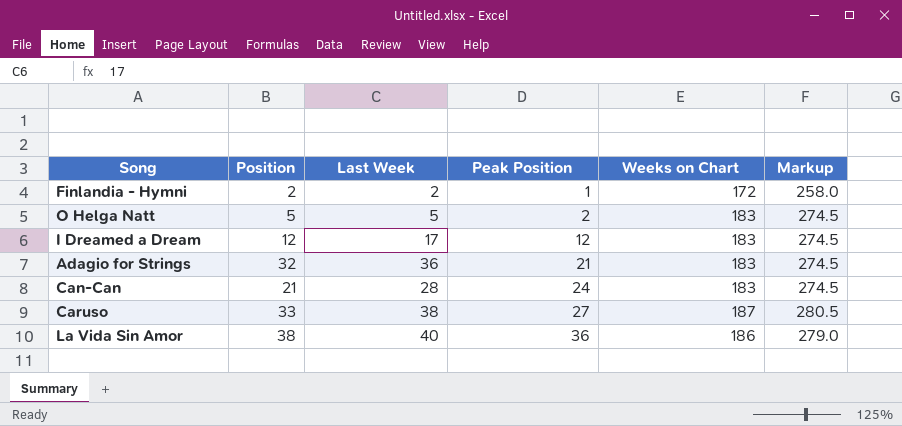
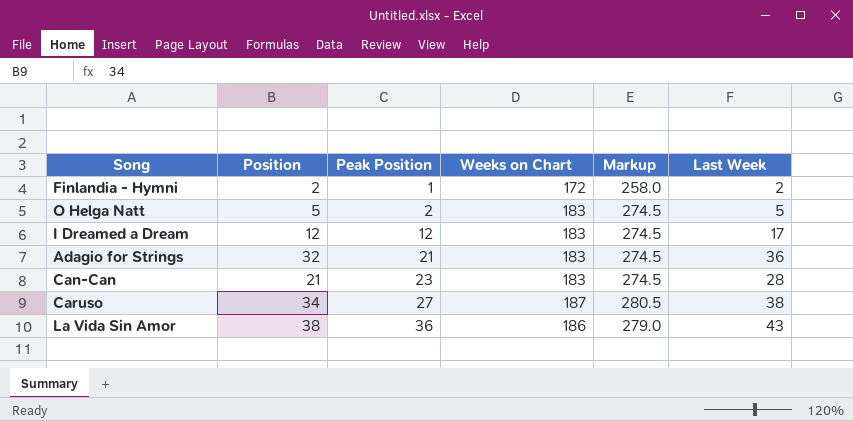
column Last Week | position: 3 -> 6
Can-Can | Peak Position: 24 -> 23
Caruso | Position: 33 -> 34
La Vida Sin Amor | Last Week: 40 -> 43

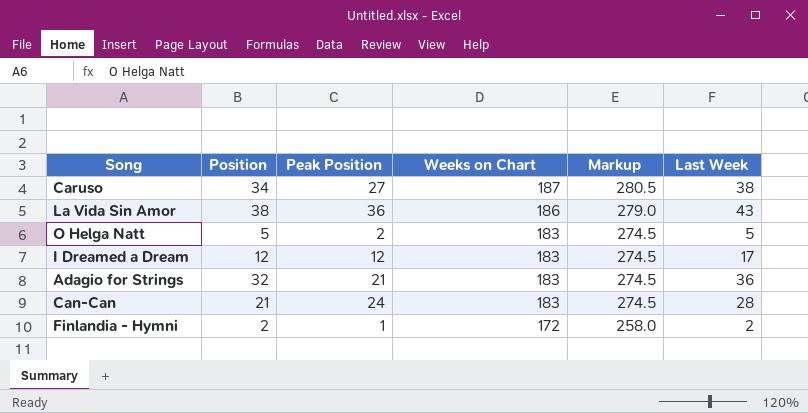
row order: Peak Position ascending -> Weeks on Chart descending
Can-Can | Peak Position: 23 -> 24

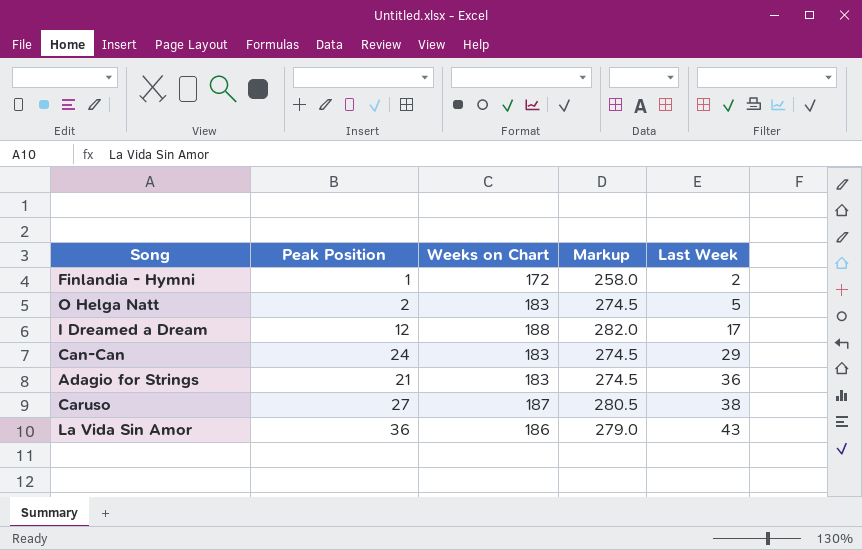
row order: Weeks on Chart descending -> Last Week ascending
column Position | position: 2 -> none
I Dreamed a Dream | Weeks on Chart: 183 -> 188
I Dreamed a Dream | Markup: 274.5 -> 282.0
Can-Can | Last Week: 28 -> 29

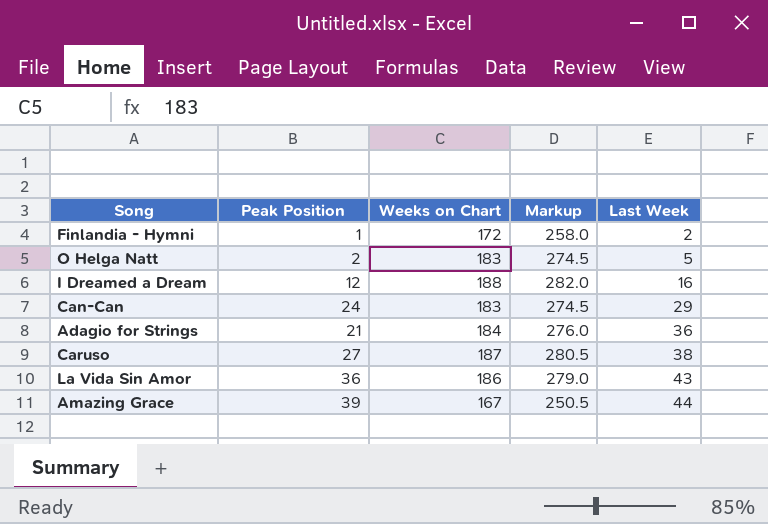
I Dreamed a Dream | Last Week: 17 -> 16
Adagio for Strings | Weeks on Chart: 183 -> 184
Adagio for Strings | Markup: 274.5 -> 276.0
row Amazing Grace: none -> 39 | 167 | 250.5 | 44

